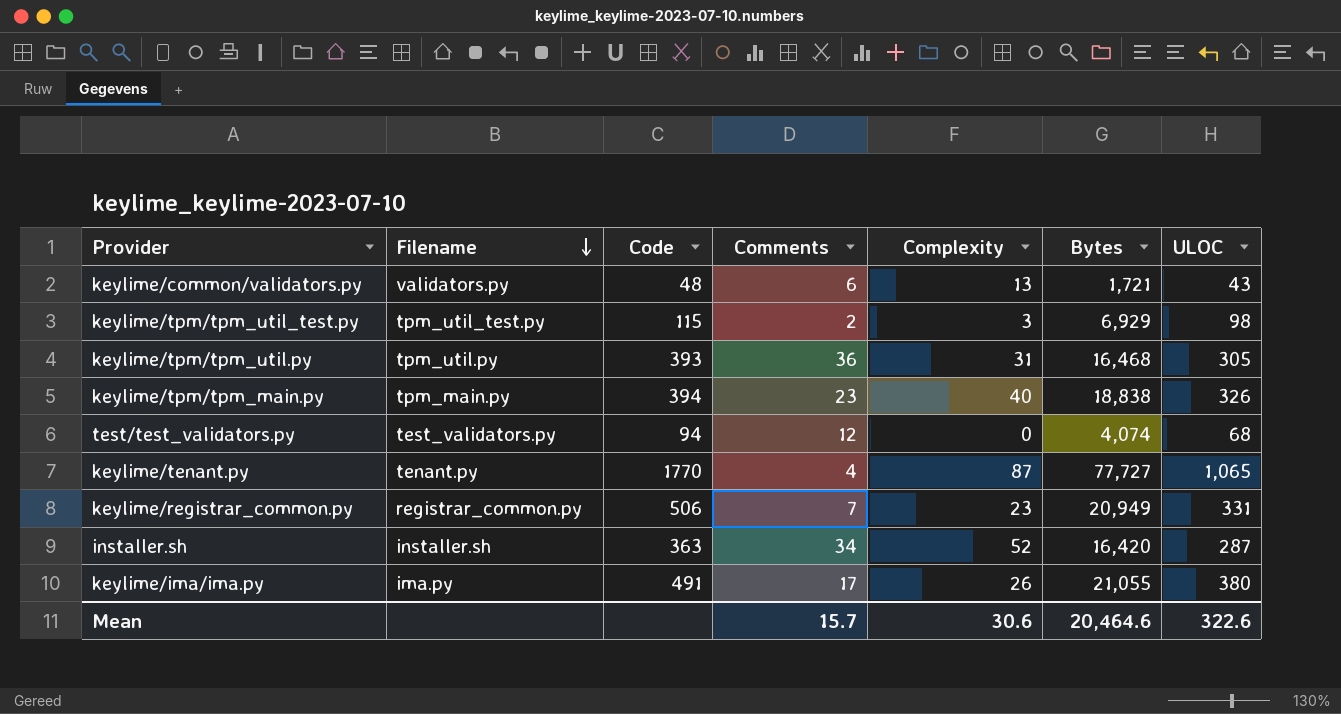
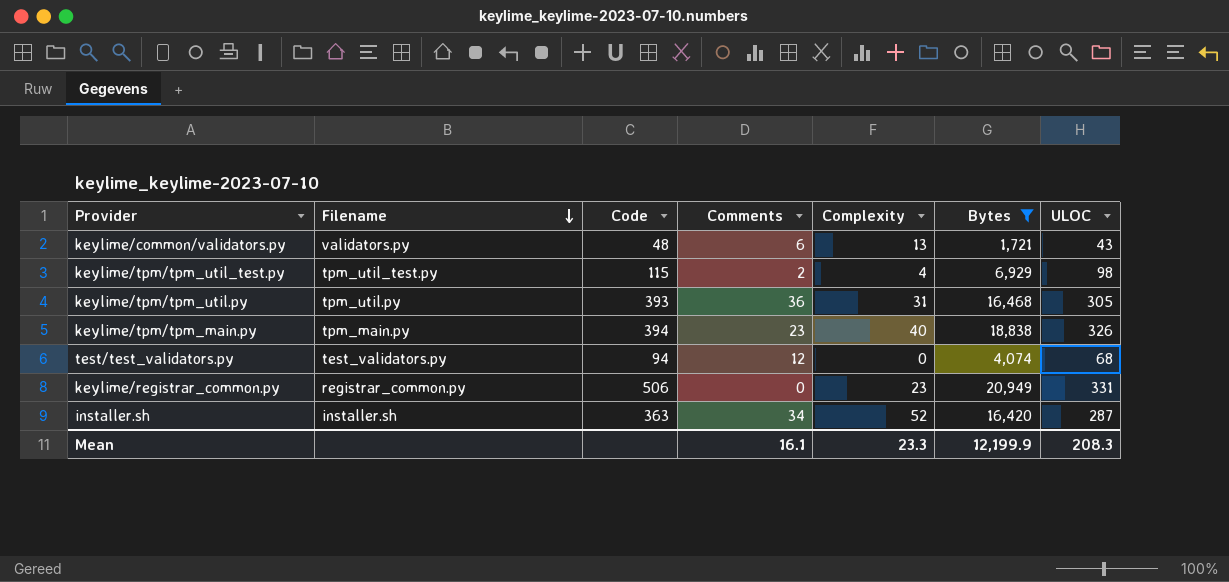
filter: none -> Bytes <= 20,949
keylime/tpm/tpm_util_test.py | Complexity: 3 -> 4
keylime/registrar_common.py | Comments: 7 -> 0
Mean | Comments: 15.7 -> 16.1
Mean | Complexity: 30.6 -> 23.3
Mean | Bytes: 20,464.6 -> 12,199.9
Mean | ULOC: 322.6 -> 208.3

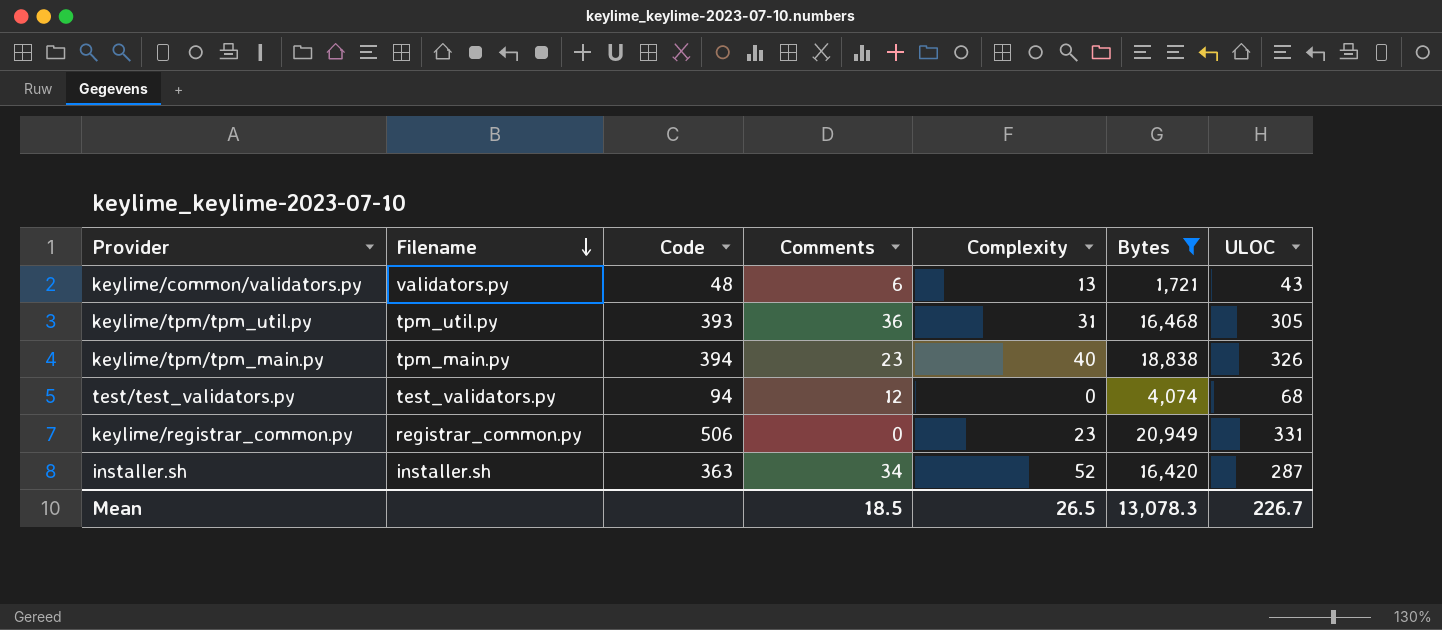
row keylime/tpm/tpm_util_test.py: tpm_util_test.py | 115 | 2 | 4 | 6,929 | 98 -> none
Mean | Comments: 16.1 -> 18.5
Mean | Complexity: 23.3 -> 26.5
Mean | Bytes: 12,199.9 -> 13,078.3
Mean | ULOC: 208.3 -> 226.7

